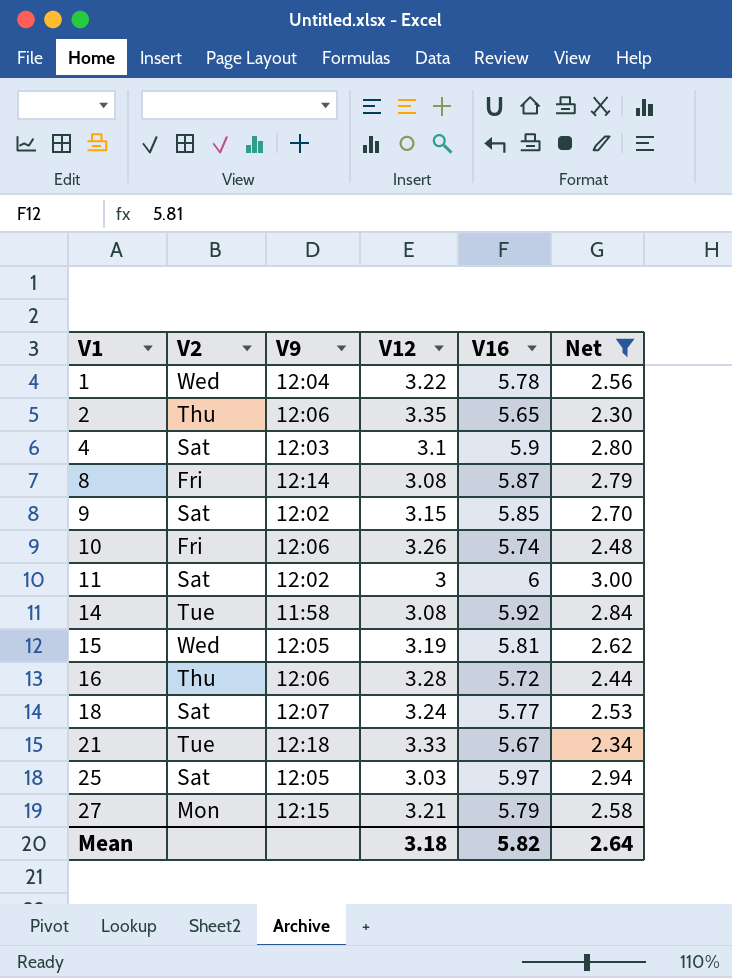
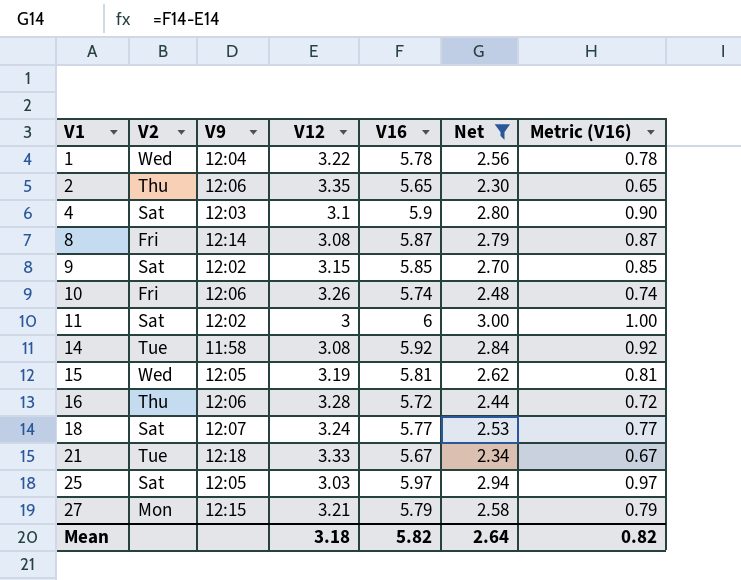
column Metric (V16) | formula: none -> [V16] - 5

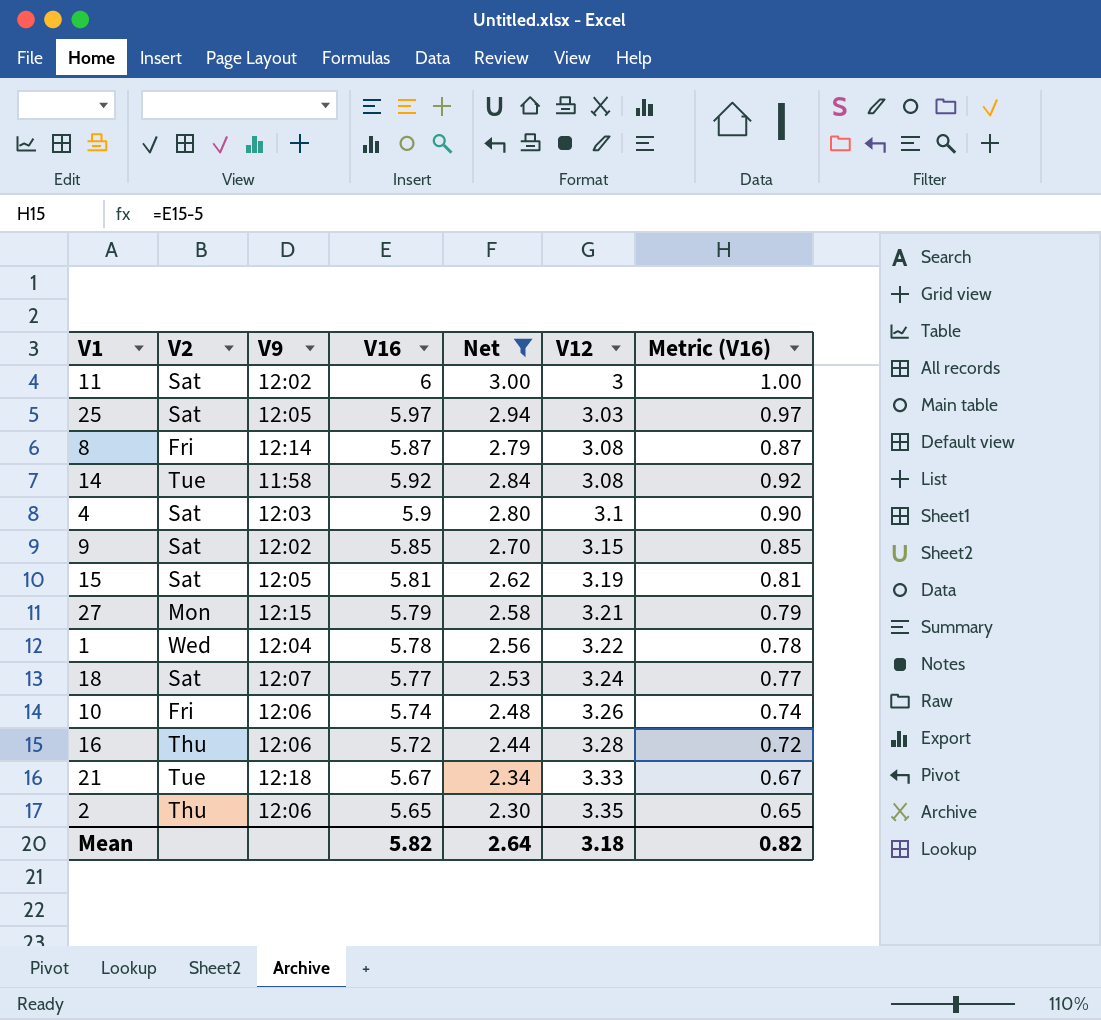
row order: V1 ascending -> V12 ascending
column V12 | position: 4 -> 6
15 | V2: Wed -> Sat

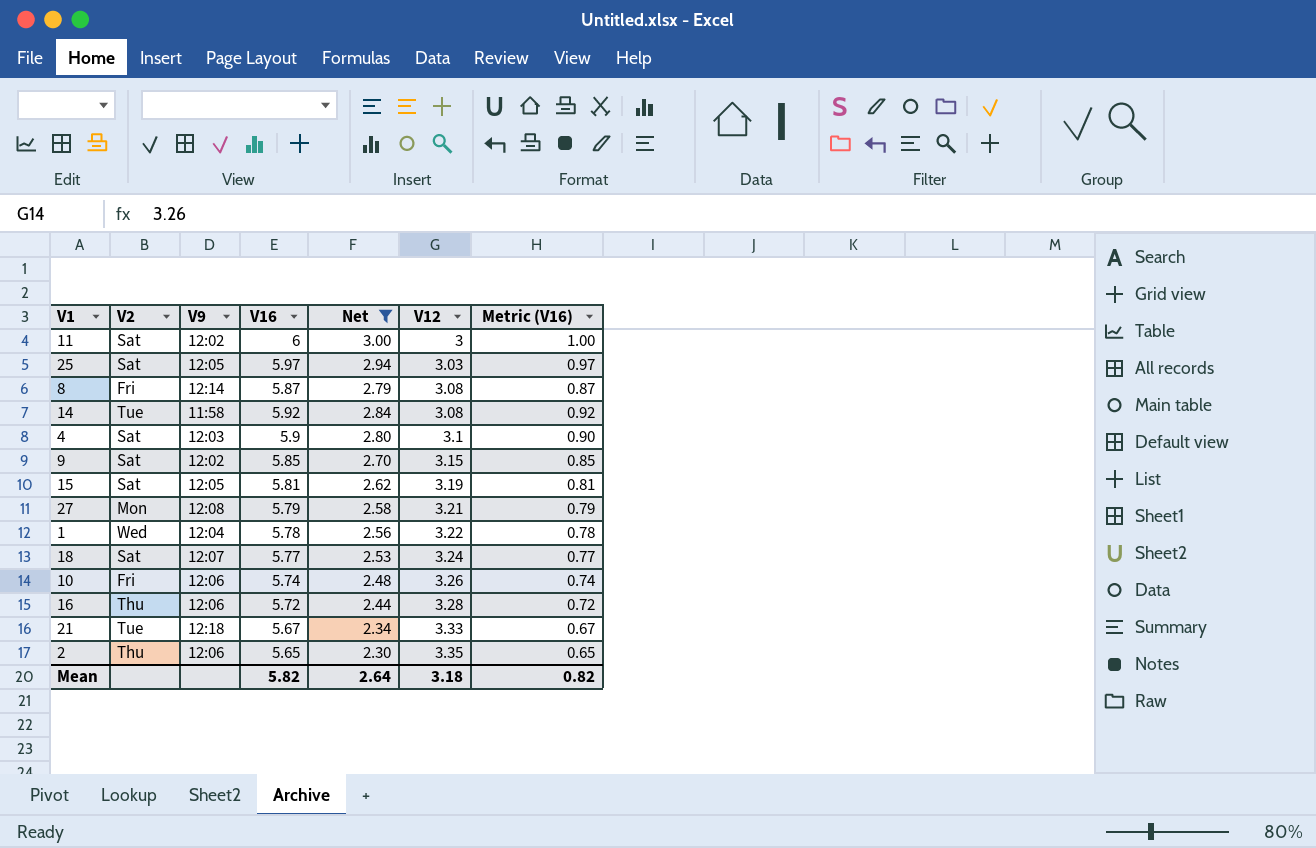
27 | V9: 12:15 -> 12:08

